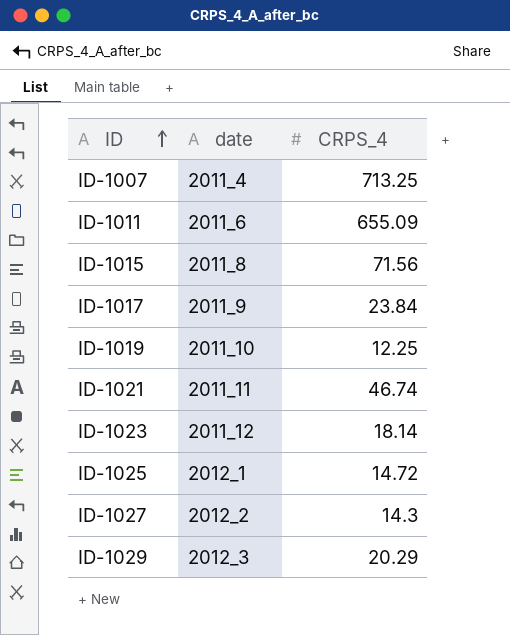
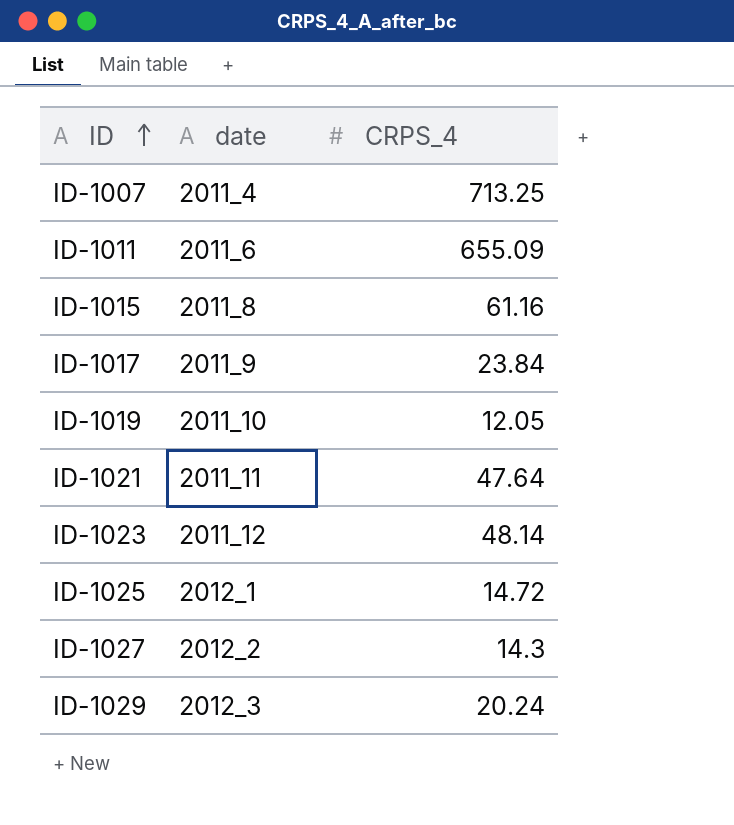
ID-1015 | CRPS_4: 71.56 -> 61.16
ID-1019 | CRPS_4: 12.25 -> 12.05
ID-1021 | CRPS_4: 46.74 -> 47.64
ID-1023 | CRPS_4: 18.14 -> 48.14
ID-1029 | CRPS_4: 20.29 -> 20.24

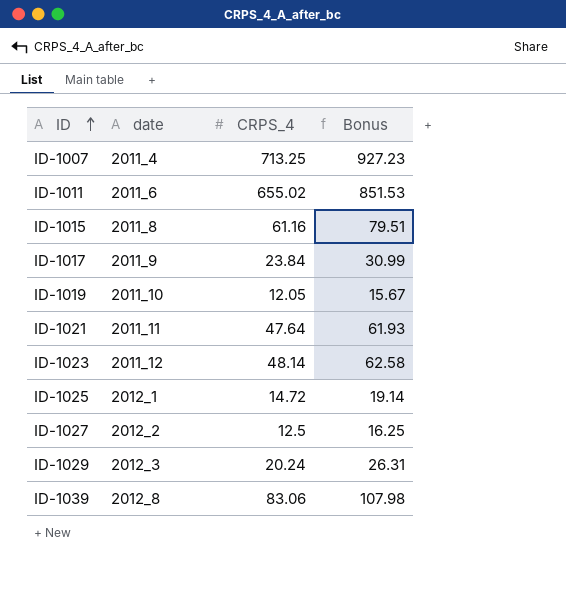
column Bonus | formula: none -> [CRPS_4] * 1.3
ID-1011 | CRPS_4: 655.09 -> 655.02
ID-1027 | CRPS_4: 14.3 -> 12.5
row ID-1039: none -> 2012_8 | 83.06 | 107.98

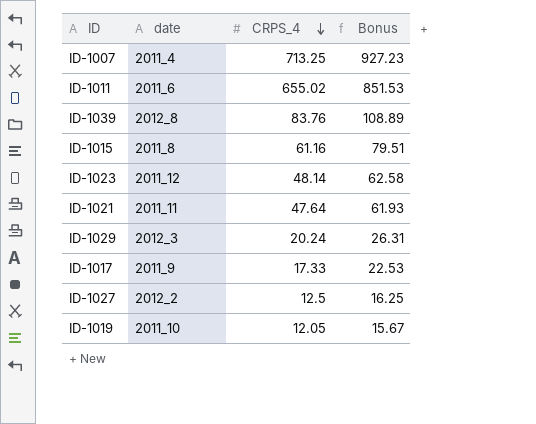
row order: ID ascending -> CRPS_4 descending
row ID-1025: 2012_1 | 14.72 | 19.14 -> none
ID-1039 | CRPS_4: 83.06 -> 83.76
ID-1039 | Bonus: 107.98 -> 108.89
ID-1017 | CRPS_4: 23.84 -> 17.33
ID-1017 | Bonus: 30.99 -> 22.53

